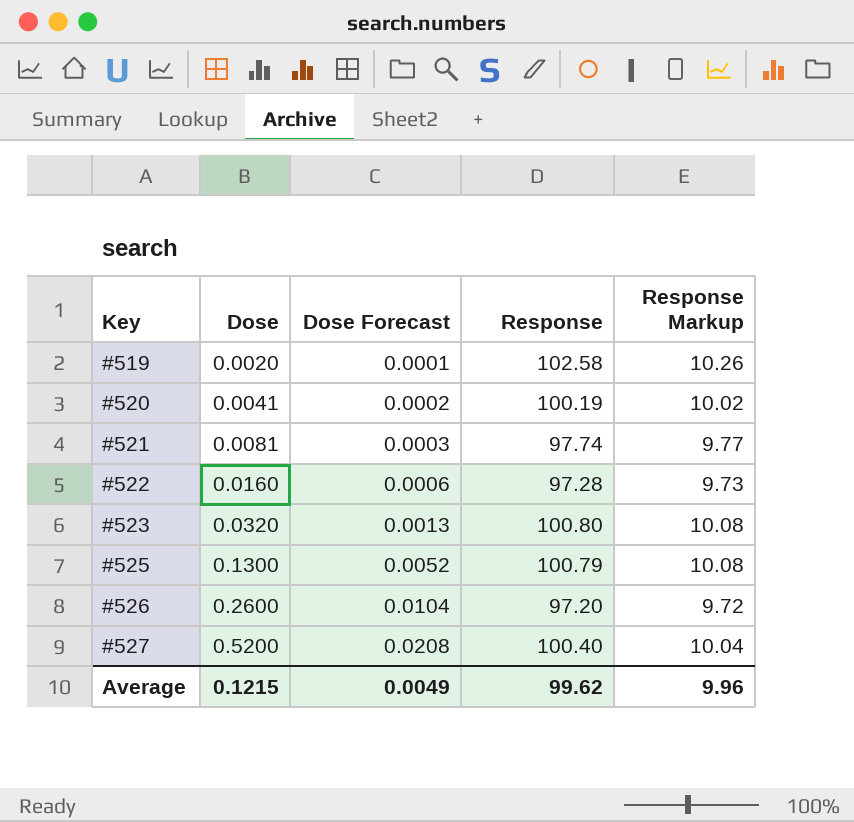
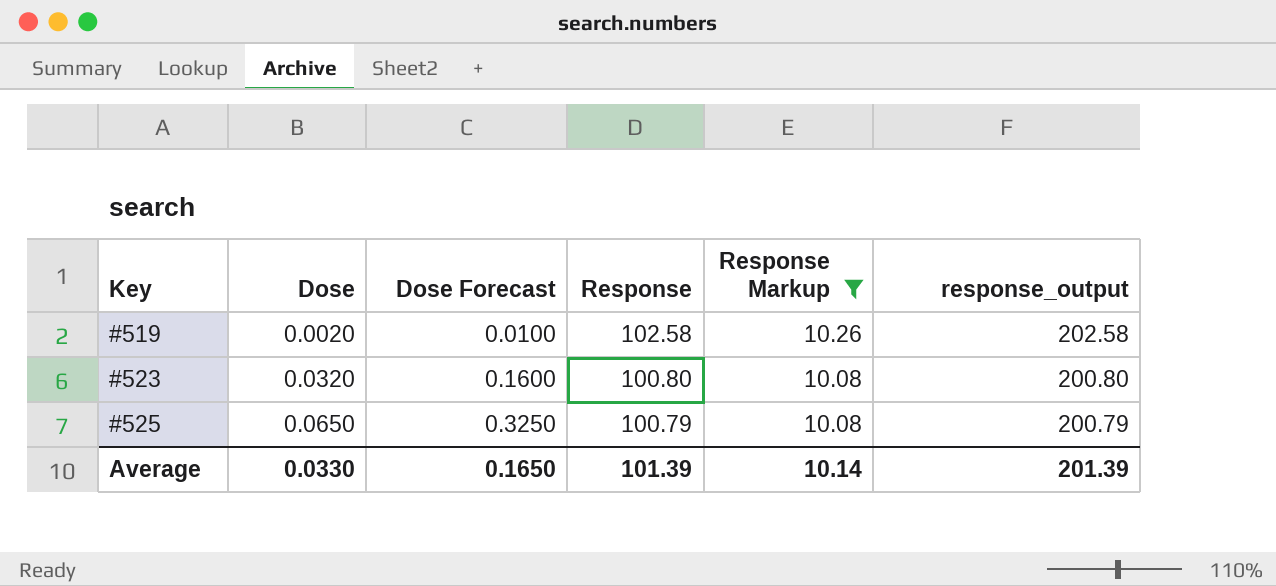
filter: none -> Response Markup >= 10.08
column Dose Forecast | formula: [Dose] * 0.04 -> [Dose] * 5
column response_output | formula: none -> [Response] + 100
#525 | Dose: 0.1300 -> 0.0650
Average | Dose: 0.1215 -> 0.0330
Average | Dose Forecast: 0.0049 -> 0.1650
Average | Response: 99.62 -> 101.39
Average | Response Markup: 9.96 -> 10.14

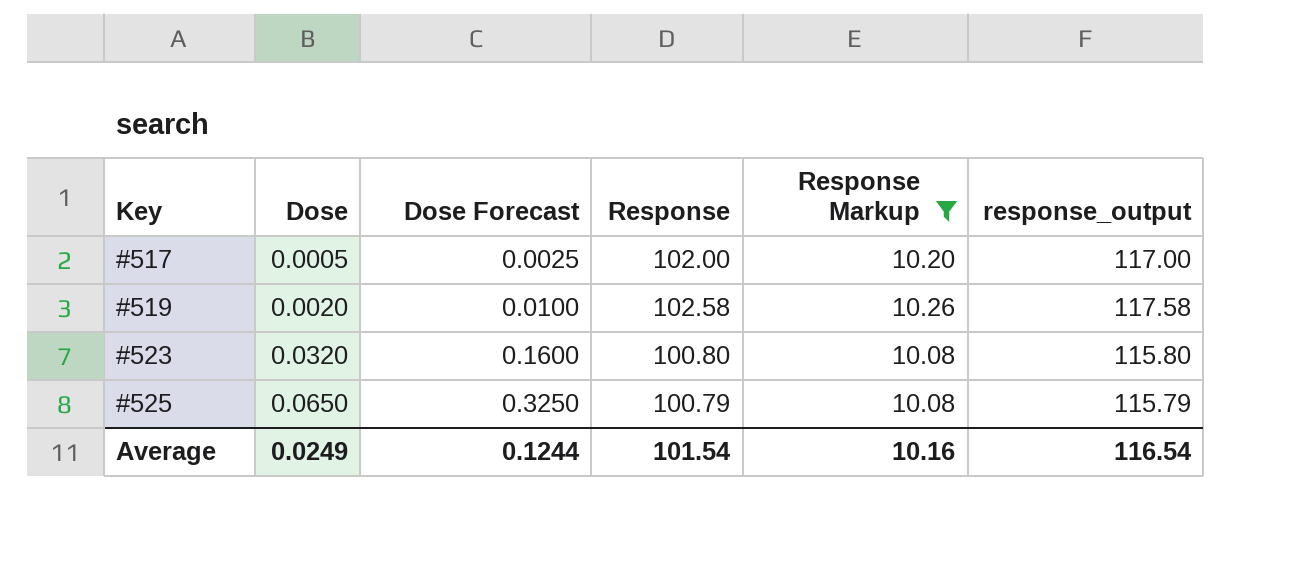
column response_output | formula: [Response] + 100 -> [Response] + 15
row #517: none -> 0.0005 | 0.0025 | 102.00 | 10.20 | 117.00
Average | Dose: 0.0330 -> 0.0249
Average | Dose Forecast: 0.1650 -> 0.1244
Average | Response: 101.39 -> 101.54
Average | Response Markup: 10.14 -> 10.16
Average | response_output: 201.39 -> 116.54

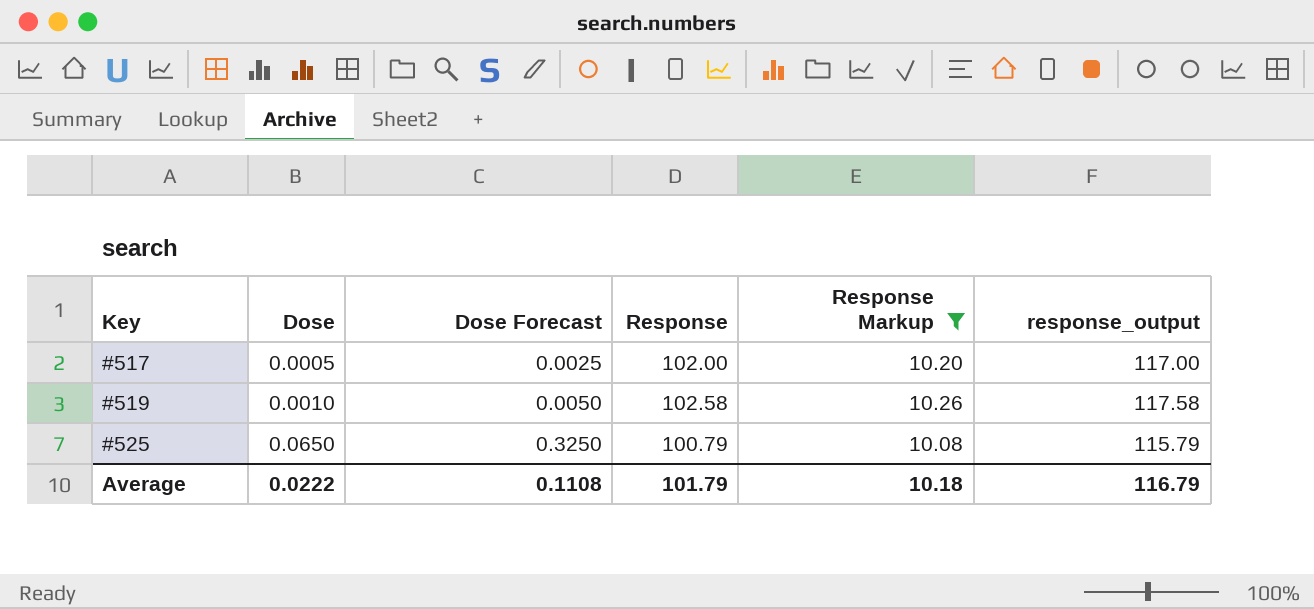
row #523: 0.0320 | 0.1600 | 100.80 | 10.08 | 115.80 -> none
#519 | Dose: 0.0020 -> 0.0010
#519 | Dose Forecast: 0.0100 -> 0.0050
Average | Dose: 0.0249 -> 0.0222
Average | Dose Forecast: 0.1244 -> 0.1108
Average | Response: 101.54 -> 101.79
Average | Response Markup: 10.16 -> 10.18
Average | response_output: 116.54 -> 116.79

